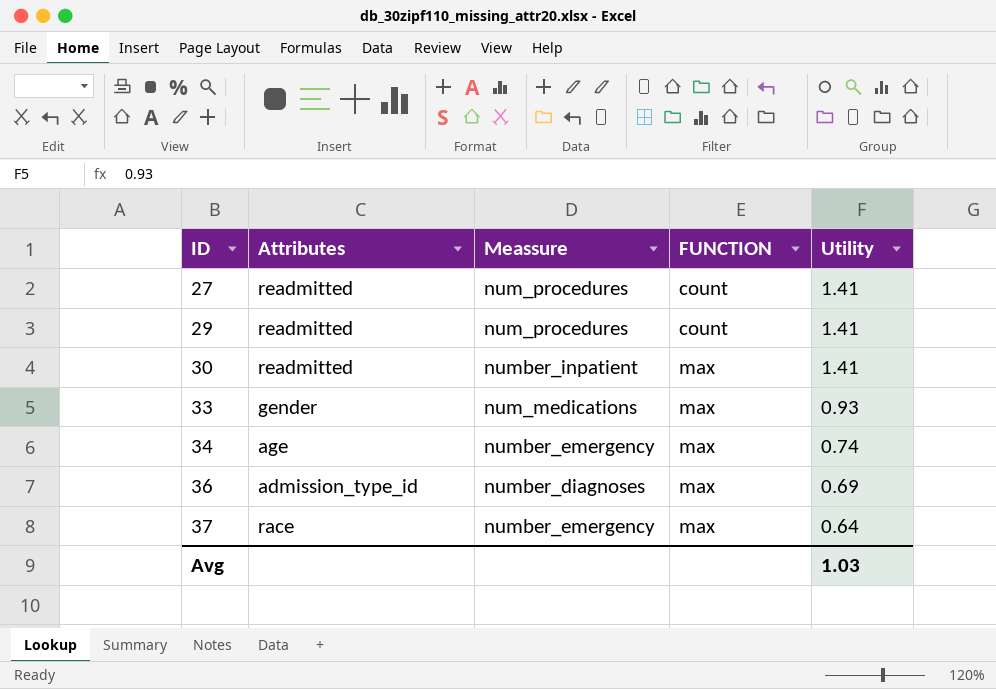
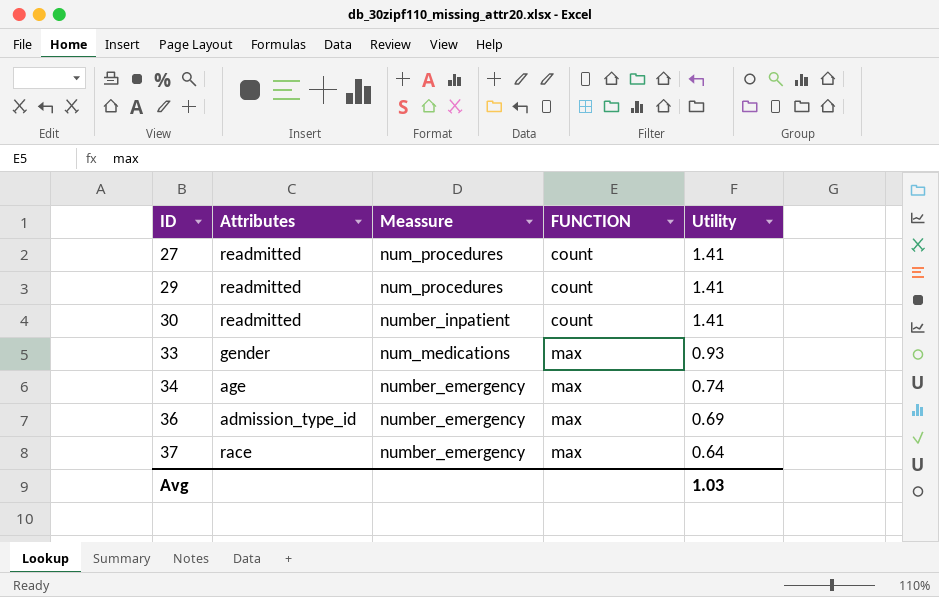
30 | FUNCTION: max -> count
36 | Meassure: number_diagnoses -> number_emergency

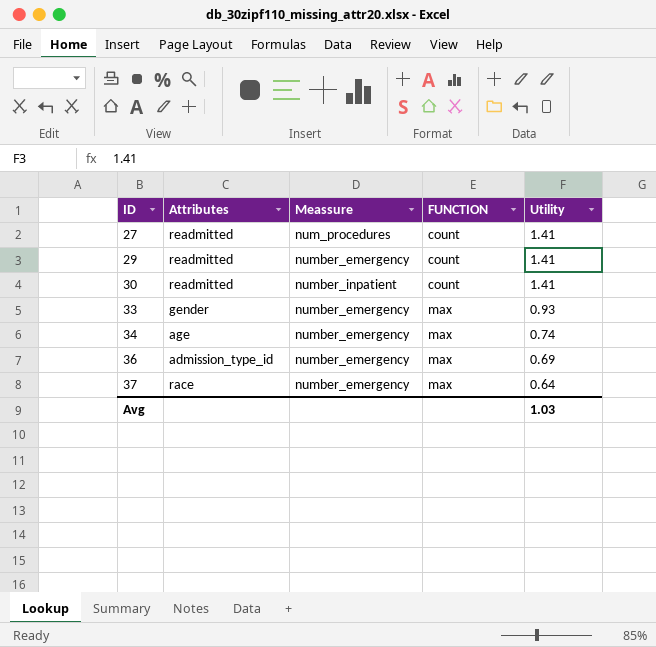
29 | Meassure: num_procedures -> number_emergency
33 | Meassure: num_medications -> number_emergency

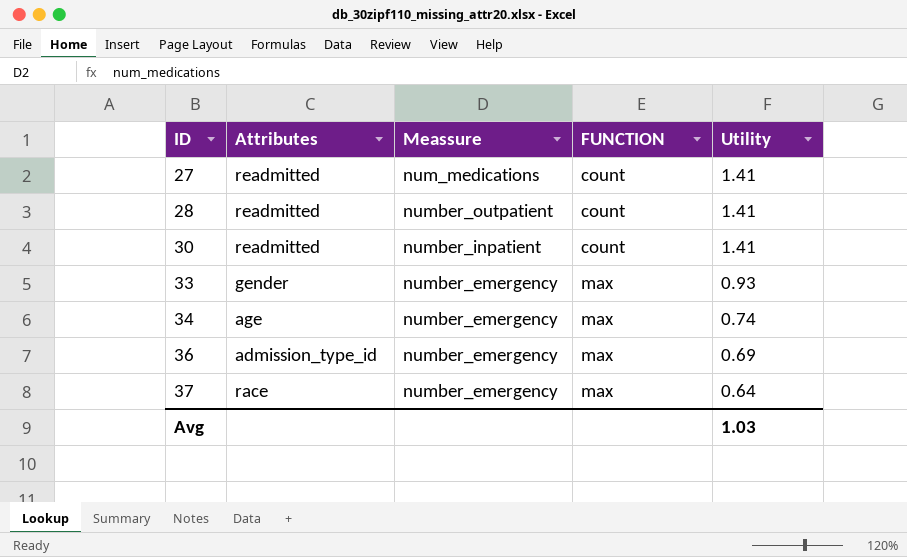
row 29: readmitted | number_emergency | count | 1.41 -> none
27 | Meassure: num_procedures -> num_medications
row 28: none -> readmitted | number_outpatient | count | 1.41

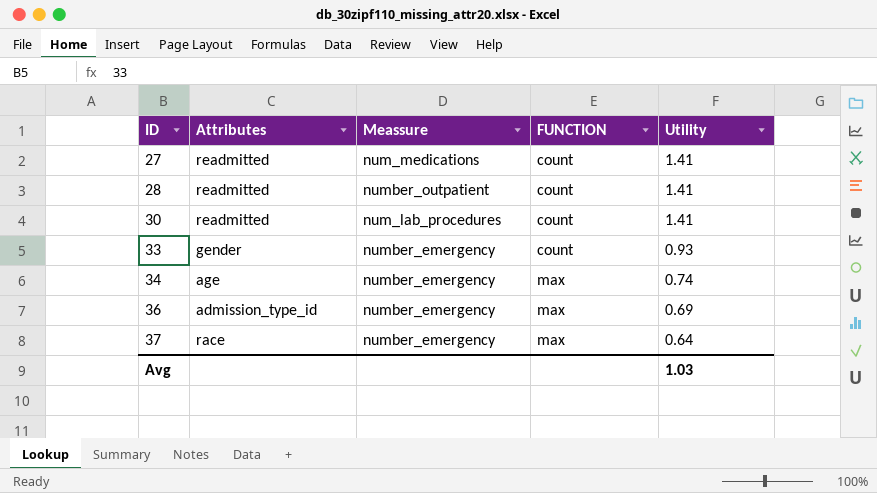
30 | Meassure: number_inpatient -> num_lab_procedures
33 | FUNCTION: max -> count

